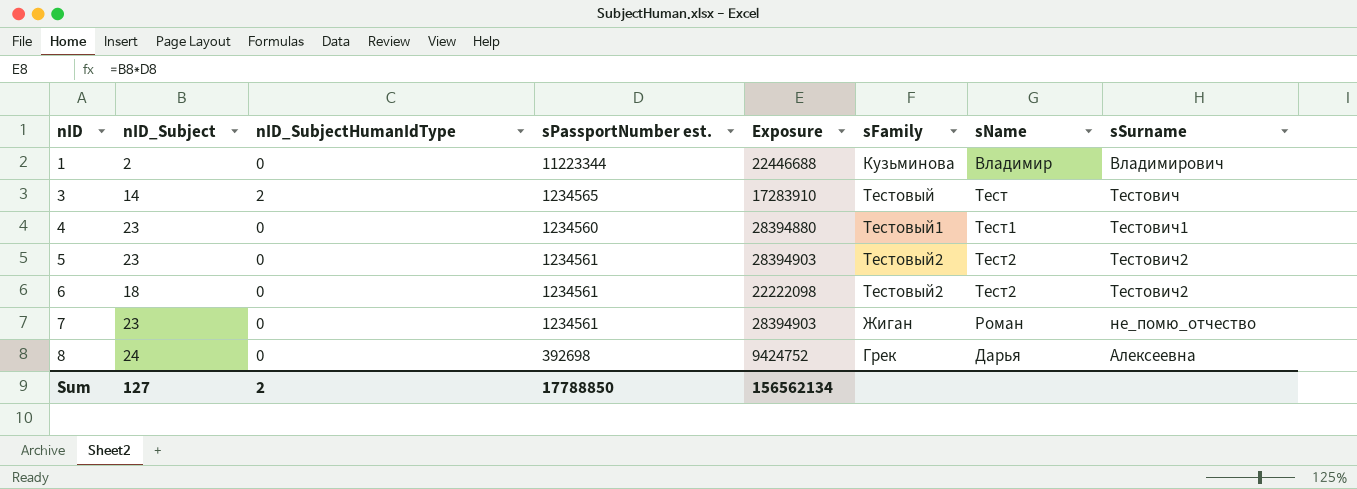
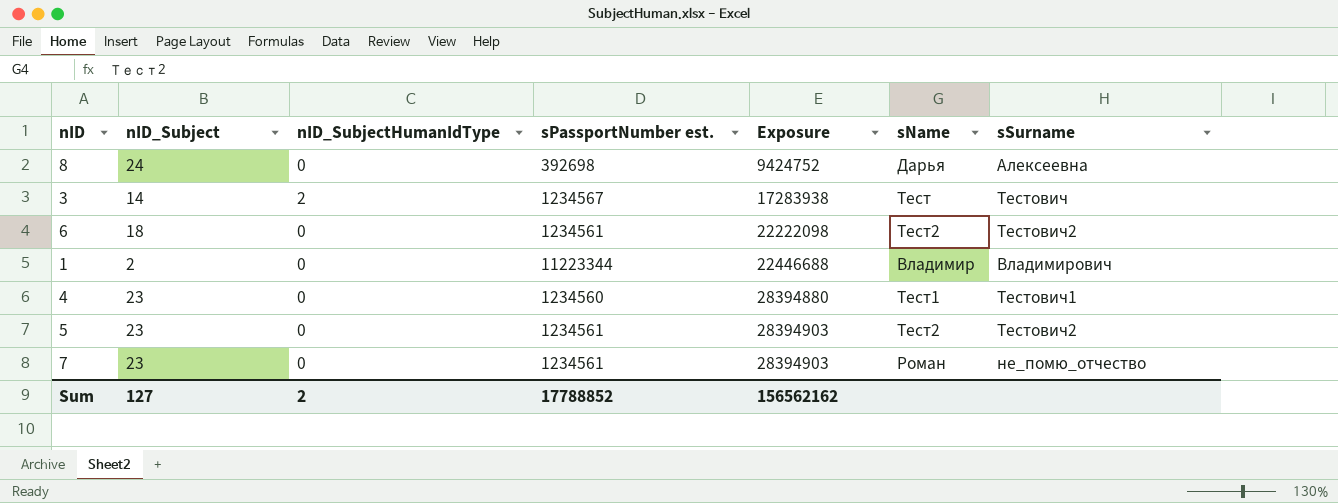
row order: nID ascending -> Exposure ascending
column sFamily | position: 6 -> none
3 | sPassportNumber est.: 1234565 -> 1234567
3 | Exposure: 17283910 -> 17283938
Sum | sPassportNumber est.: 17788850 -> 17788852
Sum | Exposure: 156562134 -> 156562162

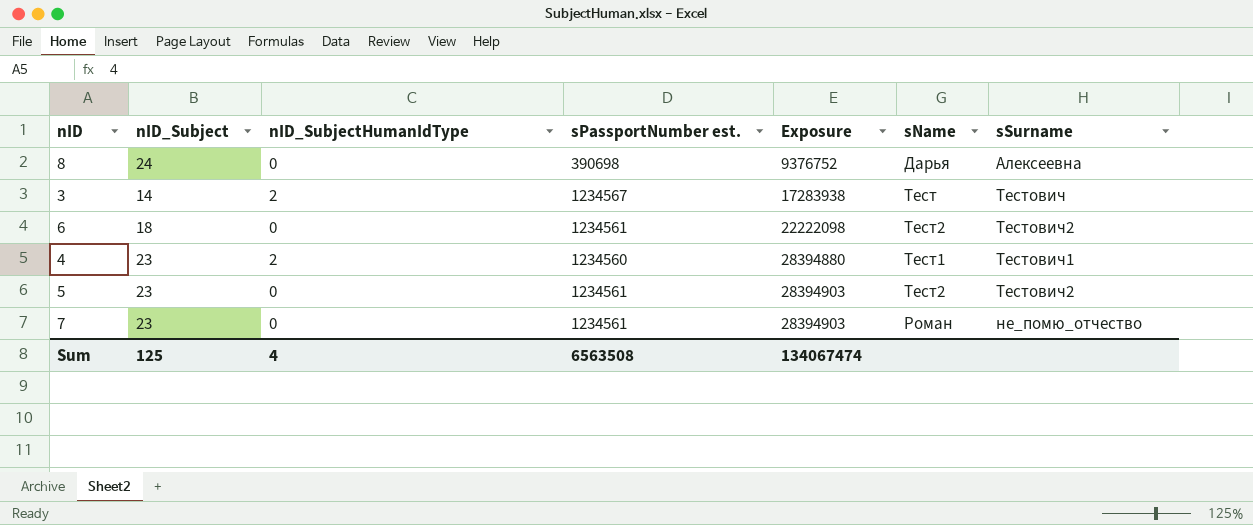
row 1: 2 | 0 | 11223344 | 22446688 | Владимир | Владимирович -> none
8 | sPassportNumber est.: 392698 -> 390698
8 | Exposure: 9424752 -> 9376752
4 | nID_SubjectHumanIdType: 0 -> 2
Sum | nID_Subject: 127 -> 125
Sum | nID_SubjectHumanIdType: 2 -> 4
Sum | sPassportNumber est.: 17788852 -> 6563508
Sum | Exposure: 156562162 -> 134067474

